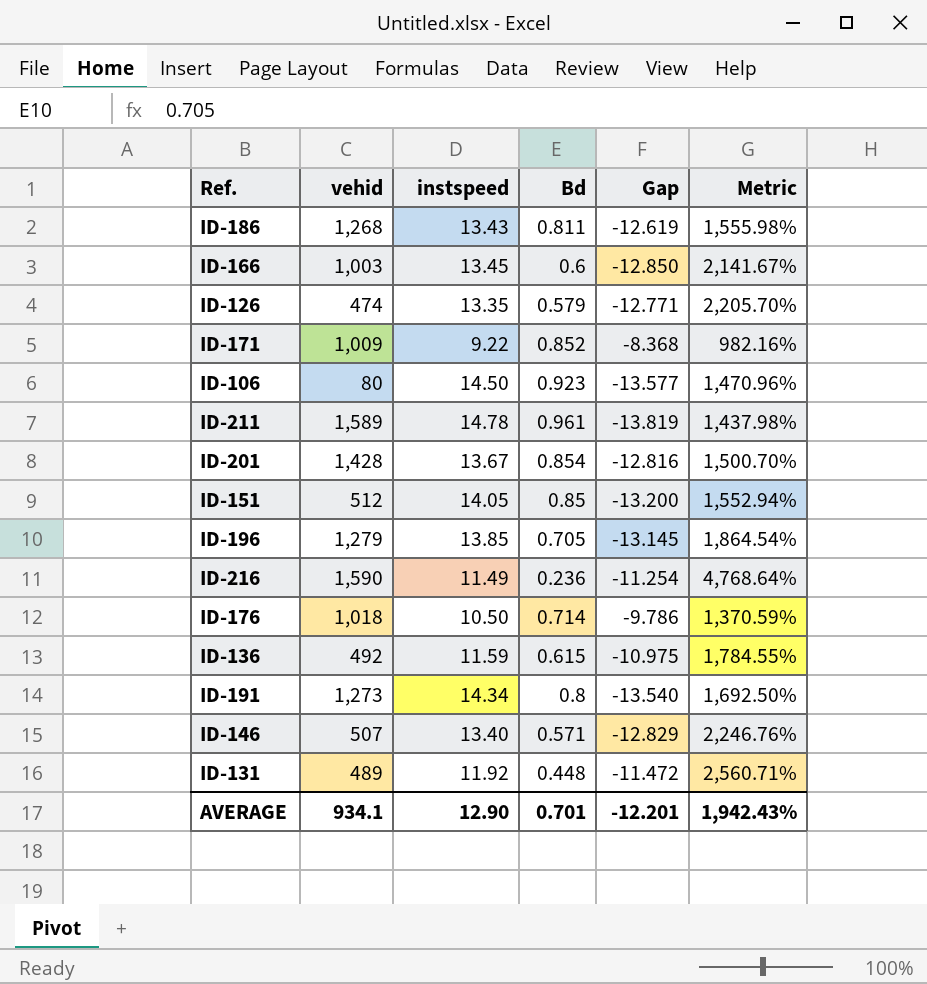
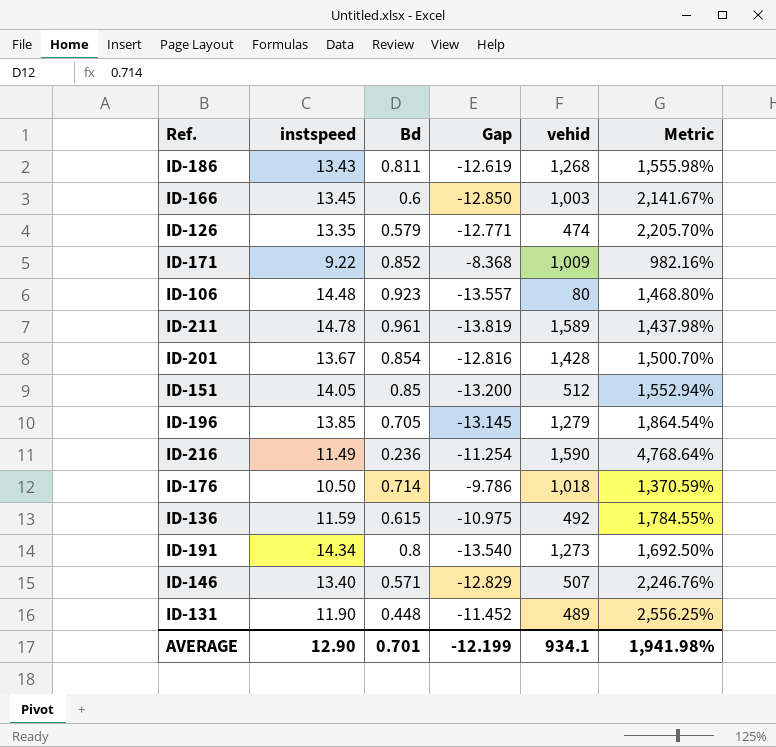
column vehid | position: 2 -> 5
ID-106 | instspeed: 14.50 -> 14.48
ID-106 | Gap: -13.577 -> -13.557
ID-106 | Metric: 1,470.96% -> 1,468.80%
ID-131 | instspeed: 11.92 -> 11.90
ID-131 | Gap: -11.472 -> -11.452
ID-131 | Metric: 2,560.71% -> 2,556.25%
AVERAGE | Gap: -12.201 -> -12.199
AVERAGE | Metric: 1,942.43% -> 1,941.98%

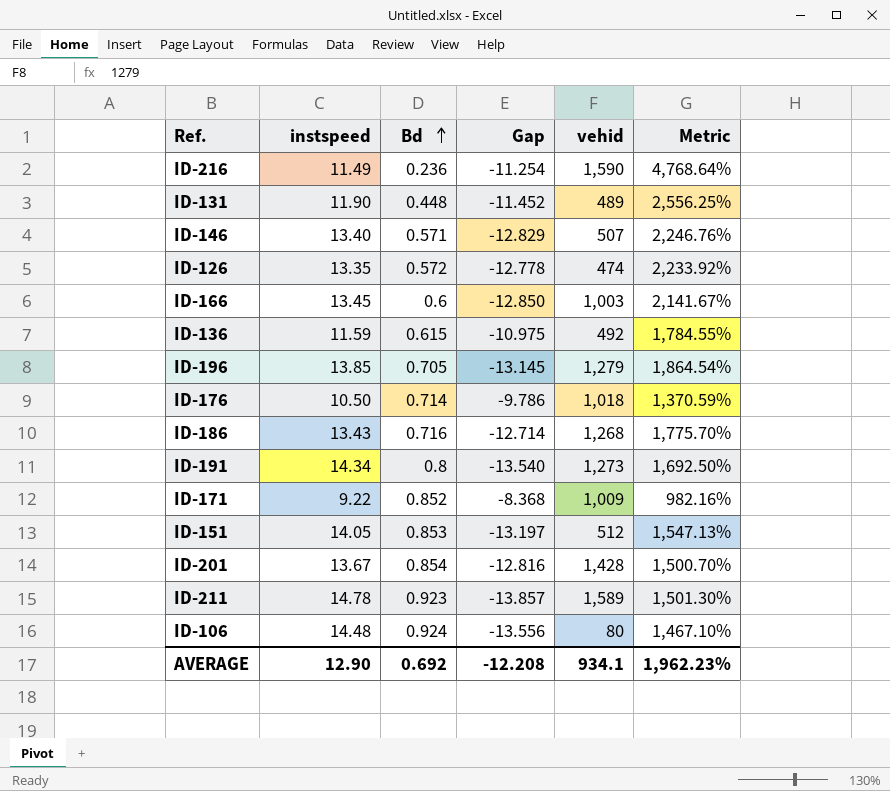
row order: none -> Bd ascending
ID-126 | Bd: 0.579 -> 0.572
ID-126 | Gap: -12.771 -> -12.778
ID-126 | Metric: 2,205.70% -> 2,233.92%
ID-186 | Bd: 0.811 -> 0.716
ID-186 | Gap: -12.619 -> -12.714
ID-186 | Metric: 1,555.98% -> 1,775.70%
ID-151 | Bd: 0.85 -> 0.853
ID-151 | Gap: -13.200 -> -13.197
ID-151 | Metric: 1,552.94% -> 1,547.13%
ID-211 | Bd: 0.961 -> 0.923
ID-211 | Gap: -13.819 -> -13.857
ID-211 | Metric: 1,437.98% -> 1,501.30%
ID-106 | Bd: 0.923 -> 0.924
ID-106 | Gap: -13.557 -> -13.556
ID-106 | Metric: 1,468.80% -> 1,467.10%
AVERAGE | Bd: 0.701 -> 0.692
AVERAGE | Gap: -12.199 -> -12.208
AVERAGE | Metric: 1,941.98% -> 1,962.23%

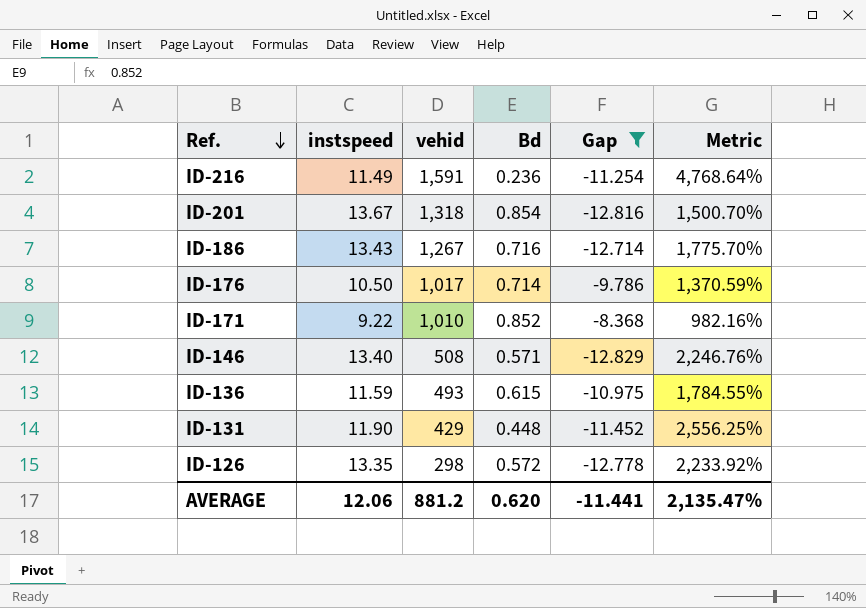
filter: none -> Gap >= -12.829
row order: Bd ascending -> Ref. descending
column vehid | position: 5 -> 3
ID-216 | vehid: 1,590 -> 1,591
ID-201 | vehid: 1,428 -> 1,318
ID-186 | vehid: 1,268 -> 1,267
ID-176 | vehid: 1,018 -> 1,017
ID-171 | vehid: 1,009 -> 1,010
ID-146 | vehid: 507 -> 508
ID-136 | vehid: 492 -> 493
ID-131 | vehid: 489 -> 429
ID-126 | vehid: 474 -> 298
AVERAGE | instspeed: 12.90 -> 12.06
AVERAGE | vehid: 934.1 -> 881.2
AVERAGE | Bd: 0.692 -> 0.620
AVERAGE | Gap: -12.208 -> -11.441
AVERAGE | Metric: 1,962.23% -> 2,135.47%

